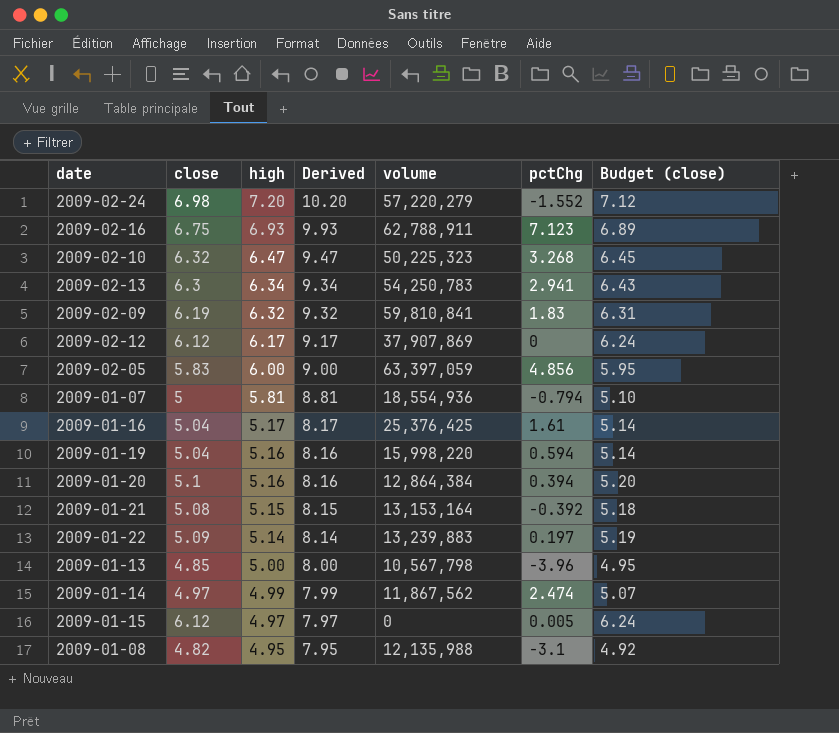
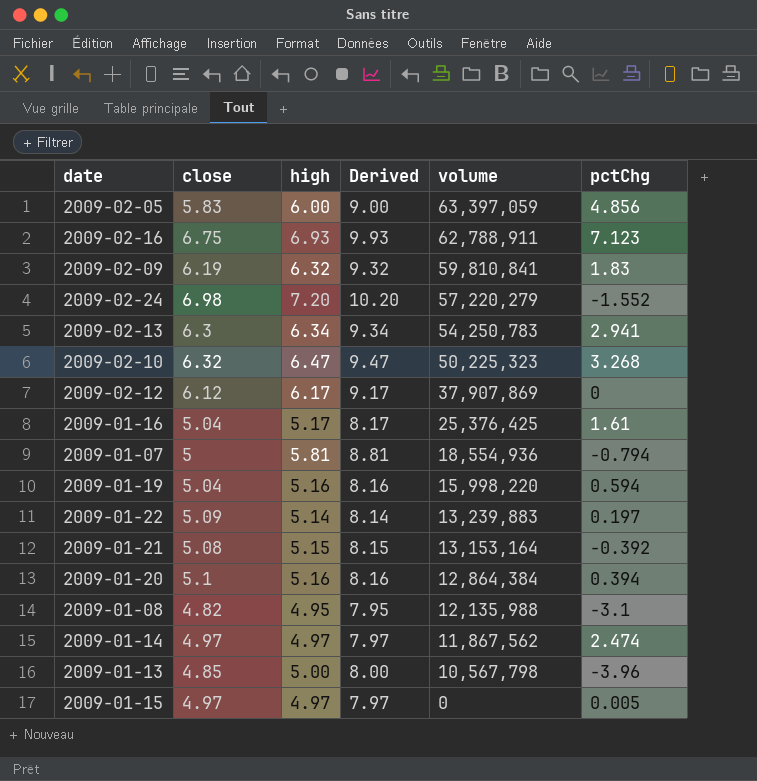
row order: high descending -> volume descending
column Budget (close) | formula: [close] * 1.02 -> none
2009-01-14 | high: 4.99 -> 4.97
2009-01-14 | Derived: 7.99 -> 7.97
2009-01-15 | close: 6.12 -> 4.97

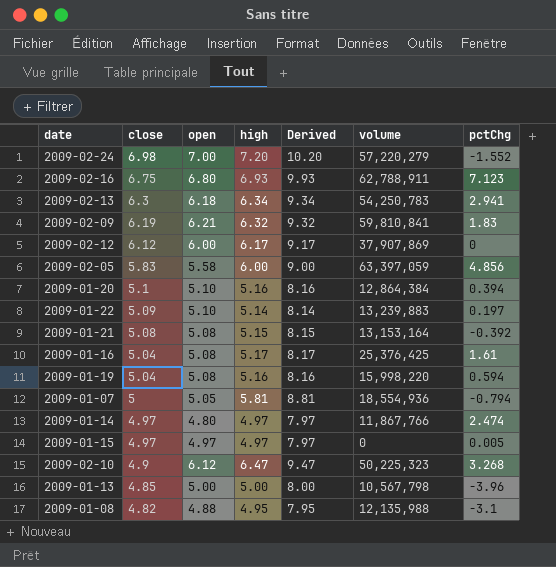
row order: volume descending -> close descending
column open | position: none -> 3
2009-01-14 | volume: 11,867,562 -> 11,867,766
2009-02-10 | close: 6.32 -> 4.9

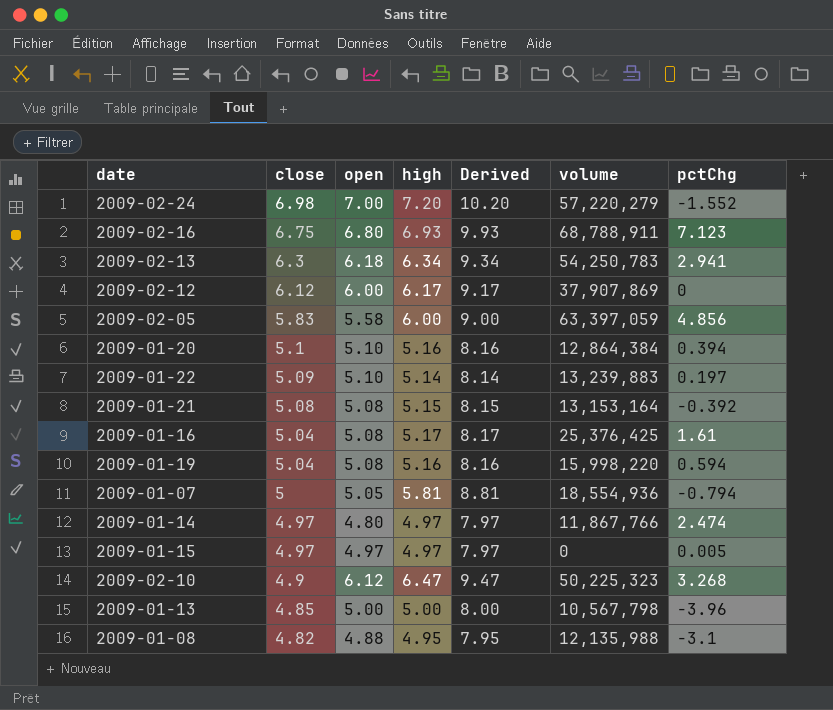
row 2009-02-09: 6.19 | 6.21 | 6.32 | 9.32 | 59,810,841 | 1.83 -> none
2009-02-16 | volume: 62,788,911 -> 68,788,911

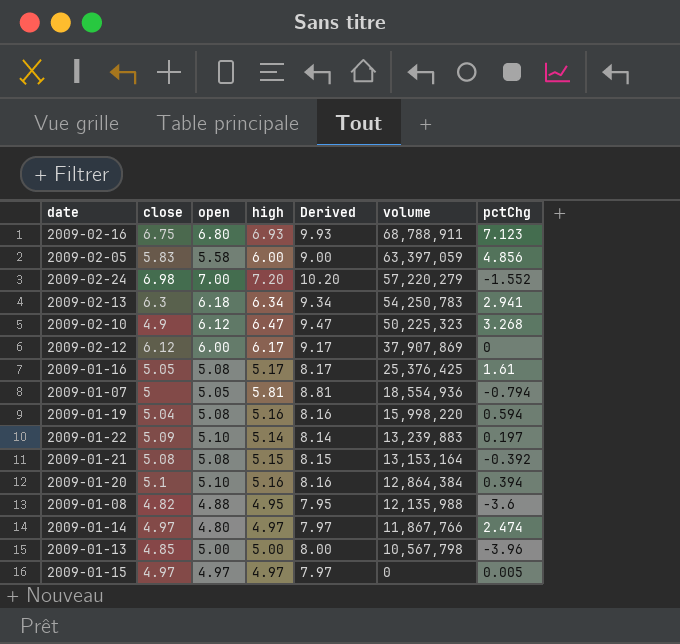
row order: close descending -> volume descending
2009-01-16 | close: 5.04 -> 5.05
2009-01-08 | pctChg: -3.1 -> -3.6

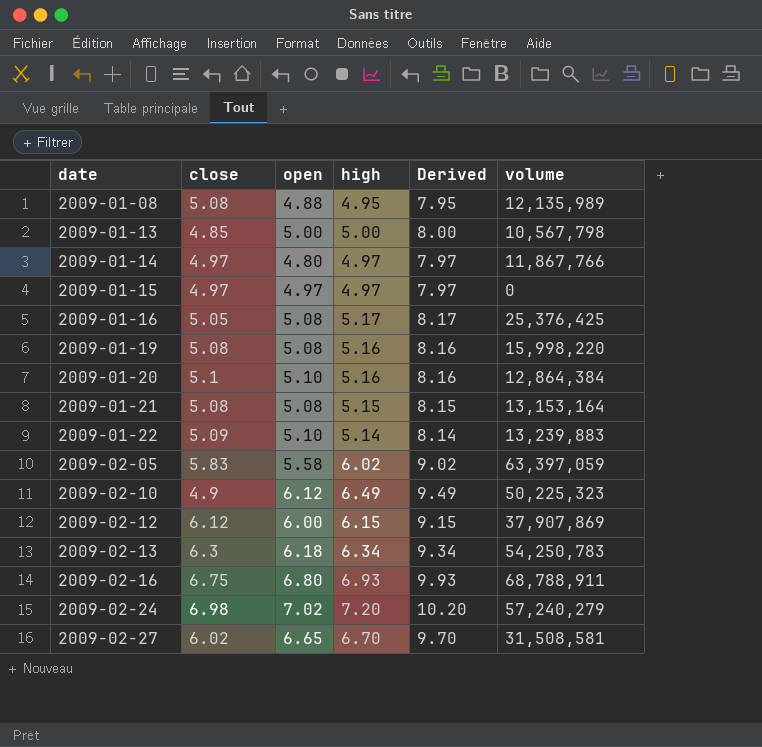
row order: volume descending -> date ascending
column pctChg | position: 7 -> none
row 2009-01-07: 5 | 5.05 | 5.81 | 8.81 | 18,554,936 | -0.794 -> none
2009-01-08 | close: 4.82 -> 5.08
2009-01-08 | volume: 12,135,988 -> 12,135,989
2009-01-19 | close: 5.04 -> 5.08
2009-02-05 | high: 6.00 -> 6.02
2009-02-05 | Derived: 9.00 -> 9.02
2009-02-10 | high: 6.47 -> 6.49
2009-02-10 | Derived: 9.47 -> 9.49
2009-02-12 | high: 6.17 -> 6.15
2009-02-12 | Derived: 9.17 -> 9.15
2009-02-24 | open: 7.00 -> 7.02
2009-02-24 | volume: 57,220,279 -> 57,240,279
row 2009-02-27: none -> 6.02 | 6.65 | 6.70 | 9.70 | 31,508,581

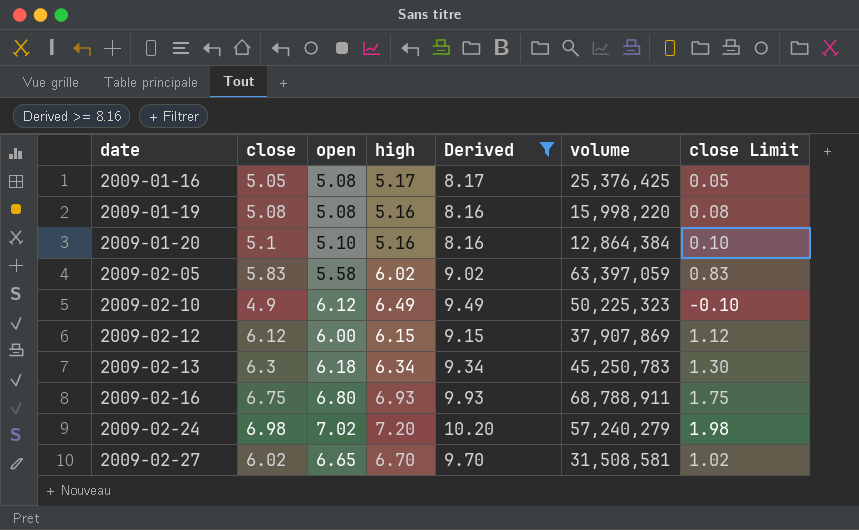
filter: none -> Derived >= 8.16
column close Limit | formula: none -> [close] - 5
2009-02-13 | volume: 54,250,783 -> 45,250,783

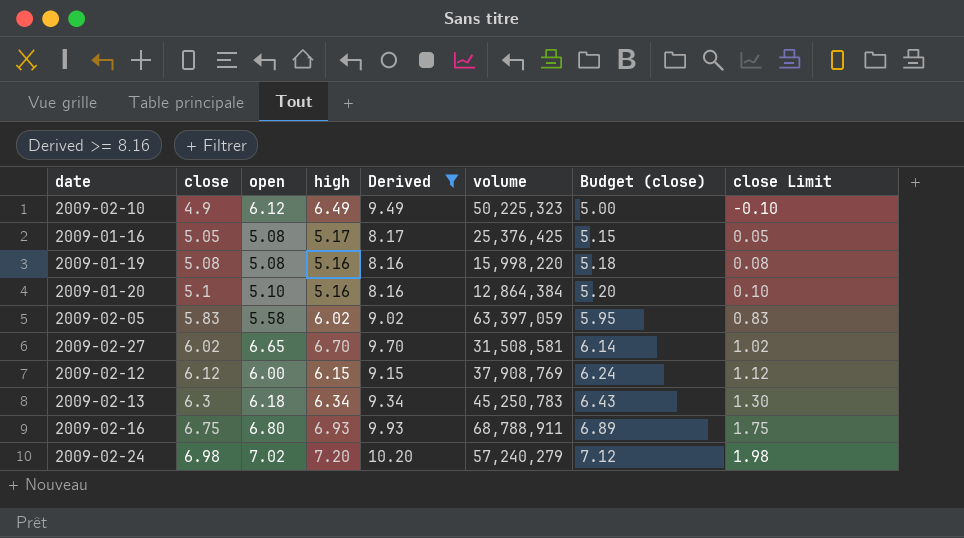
row order: date ascending -> close ascending
column Budget (close) | formula: none -> [close] * 1.02
2009-02-12 | volume: 37,907,869 -> 37,908,769

